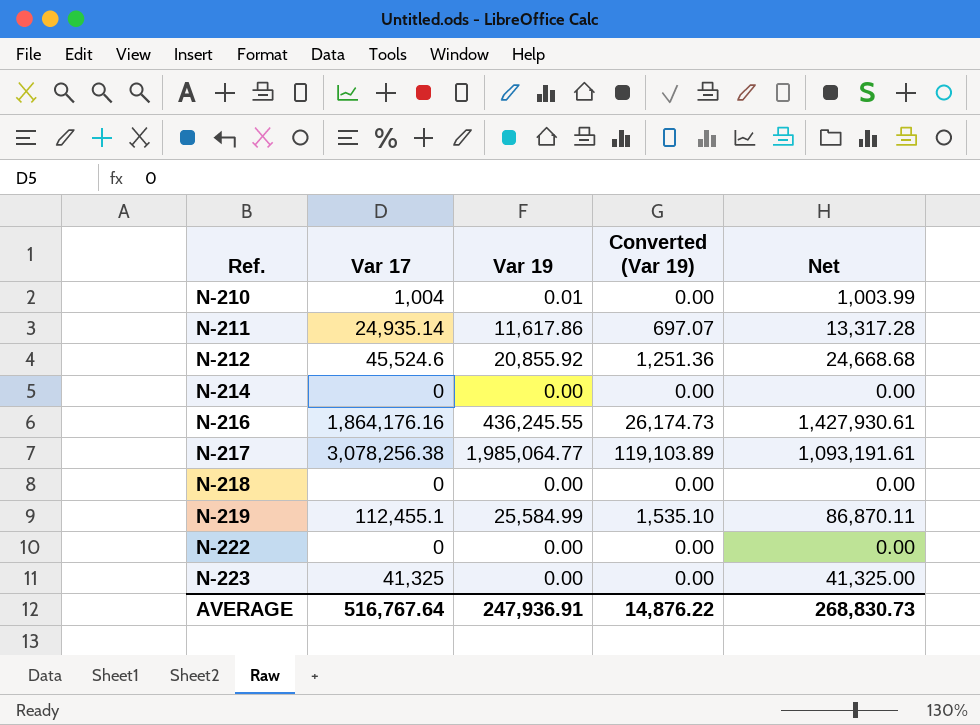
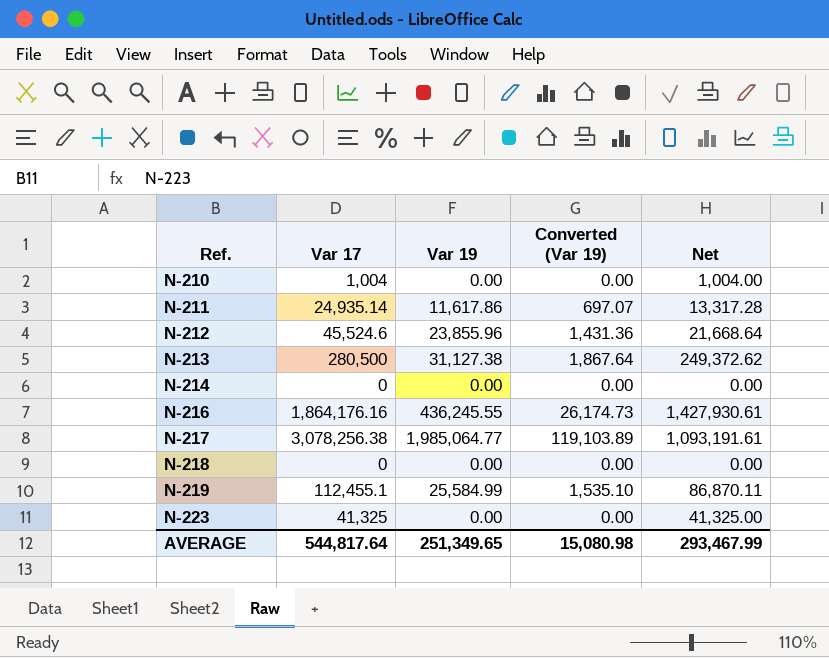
row N-222: 0 | 0.00 | 0.00 | 0.00 -> none
N-210 | Var 19: 0.01 -> 0.00
N-210 | Net: 1,003.99 -> 1,004.00
N-212 | Var 19: 20,855.92 -> 23,855.96
N-212 | Converted (Var 19): 1,251.36 -> 1,431.36
N-212 | Net: 24,668.68 -> 21,668.64
row N-213: none -> 280,500 | 31,127.38 | 1,867.64 | 249,372.62
AVERAGE | Var 17: 516,767.64 -> 544,817.64
AVERAGE | Var 19: 247,936.91 -> 251,349.65
AVERAGE | Converted (Var 19): 14,876.22 -> 15,080.98
AVERAGE | Net: 268,830.73 -> 293,467.99

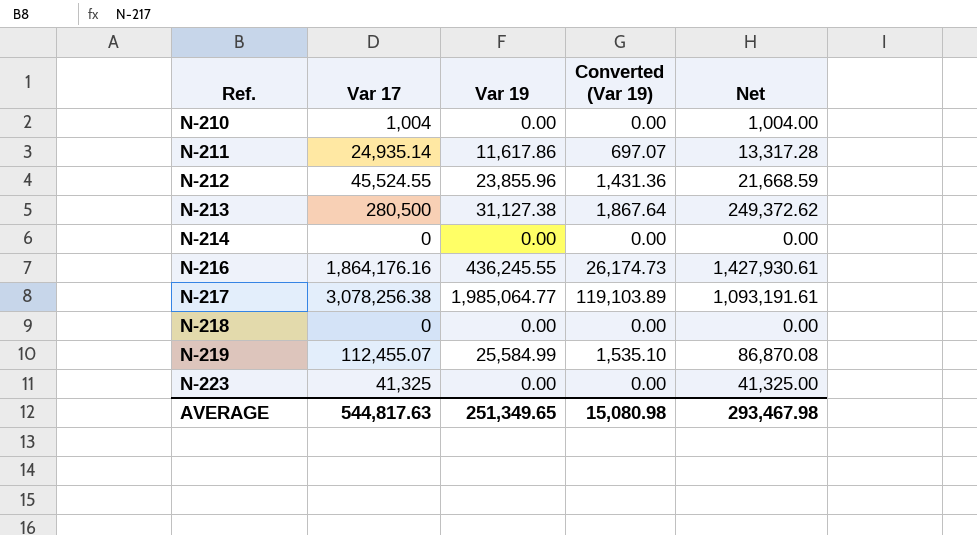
N-212 | Var 17: 45,524.6 -> 45,524.55
N-212 | Net: 21,668.64 -> 21,668.59
N-219 | Var 17: 112,455.1 -> 112,455.07
N-219 | Net: 86,870.11 -> 86,870.08
AVERAGE | Var 17: 544,817.64 -> 544,817.63
AVERAGE | Net: 293,467.99 -> 293,467.98

